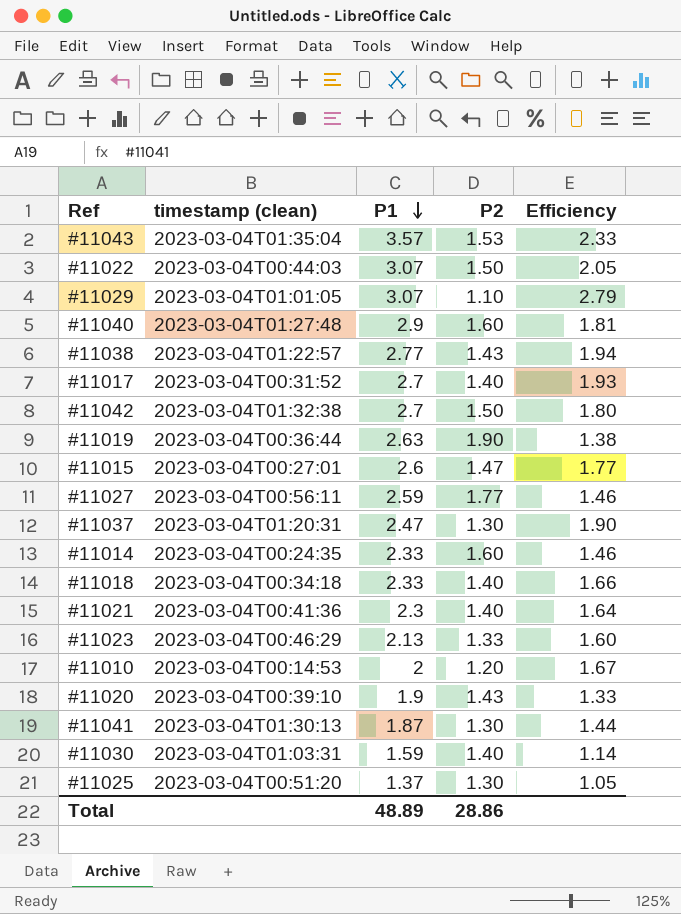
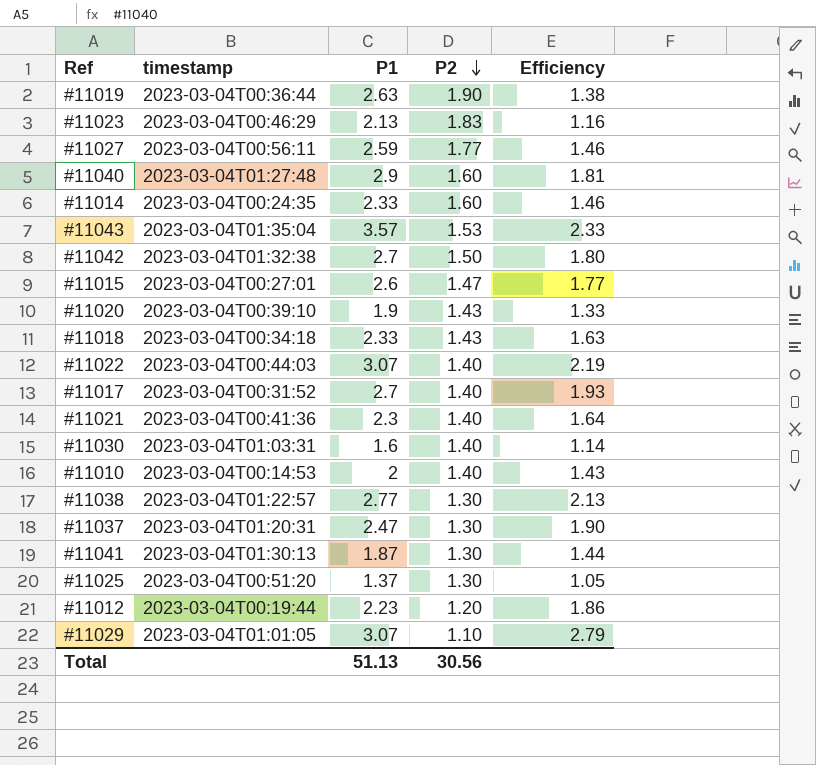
row order: P1 descending -> P2 descending
column name: timestamp (clean) -> timestamp
#11023 | P2: 1.33 -> 1.83
#11023 | Efficiency: 1.60 -> 1.16
#11018 | P2: 1.40 -> 1.43
#11018 | Efficiency: 1.66 -> 1.63
#11022 | P2: 1.50 -> 1.40
#11022 | Efficiency: 2.05 -> 2.19
#11030 | P1: 1.59 -> 1.6
#11010 | P2: 1.20 -> 1.40
#11010 | Efficiency: 1.67 -> 1.43
#11038 | P2: 1.43 -> 1.30
#11038 | Efficiency: 1.94 -> 2.13
row #11012: none -> 2023-03-04T00:19:44 | 2.23 | 1.20 | 1.86
Total | P1: 48.89 -> 51.13
Total | P2: 28.86 -> 30.56

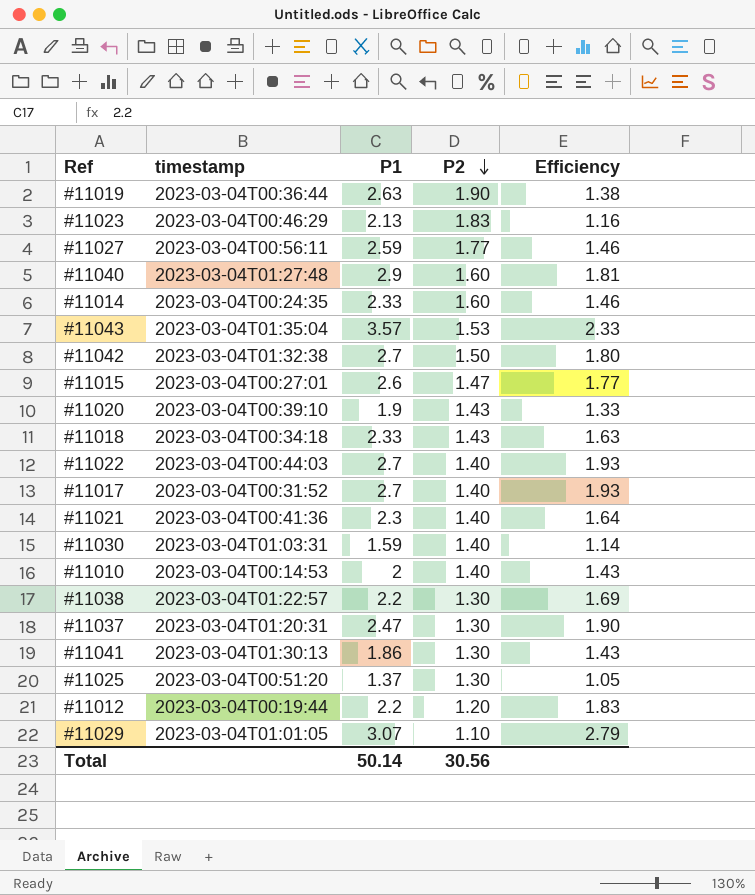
#11022 | P1: 3.07 -> 2.7
#11022 | Efficiency: 2.19 -> 1.93
#11030 | P1: 1.6 -> 1.59
#11038 | P1: 2.77 -> 2.2
#11038 | Efficiency: 2.13 -> 1.69
#11041 | P1: 1.87 -> 1.86
#11041 | Efficiency: 1.44 -> 1.43
#11012 | P1: 2.23 -> 2.2
#11012 | Efficiency: 1.86 -> 1.83
Total | P1: 51.13 -> 50.14

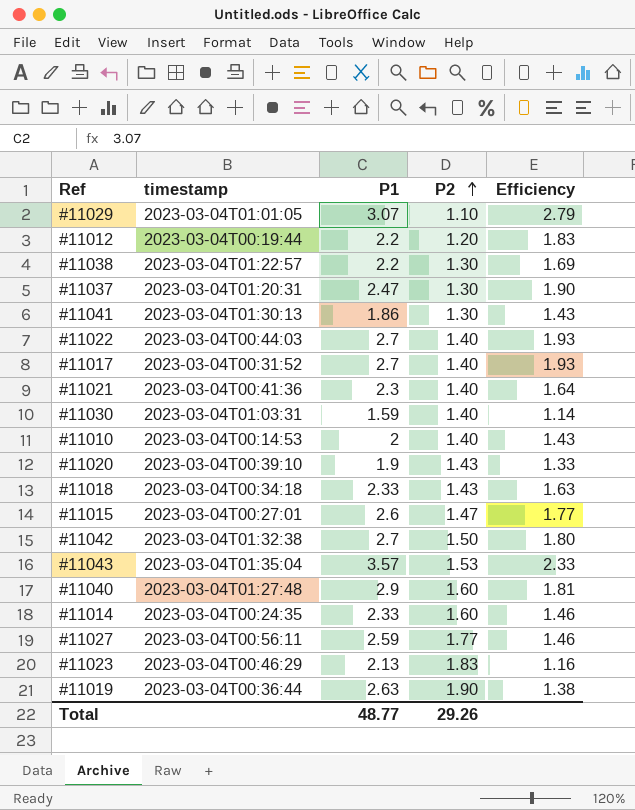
row order: P2 descending -> P2 ascending
row #11025: 2023-03-04T00:51:20 | 1.37 | 1.30 | 1.05 -> none
Total | P1: 50.14 -> 48.77
Total | P2: 30.56 -> 29.26

